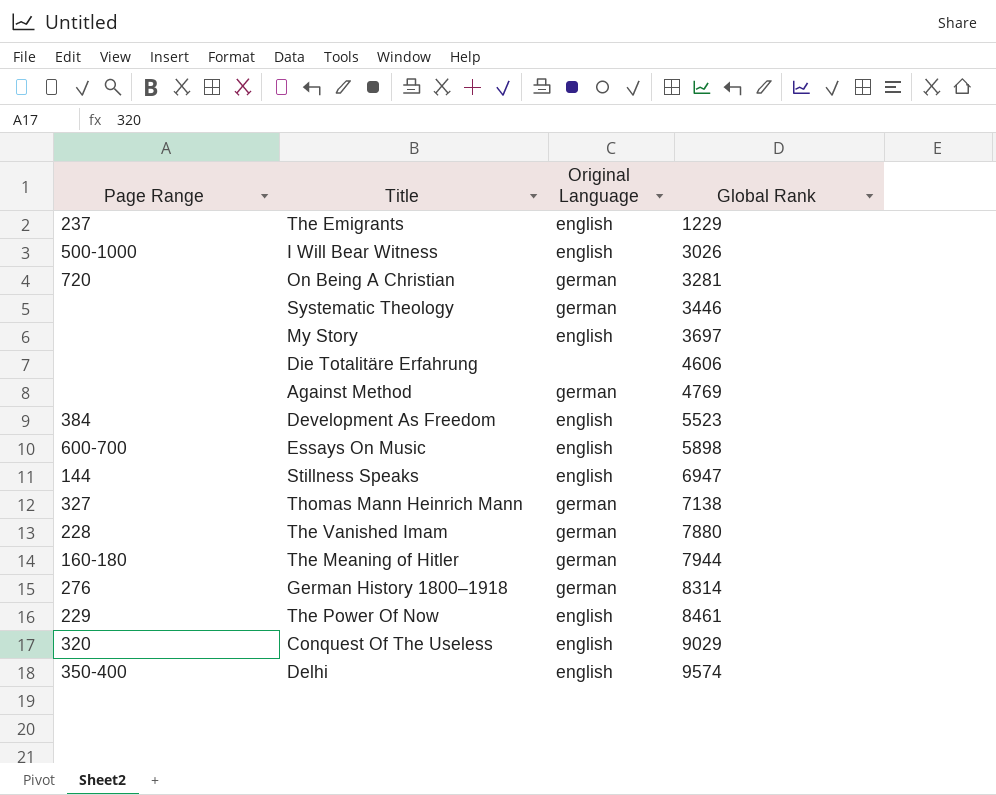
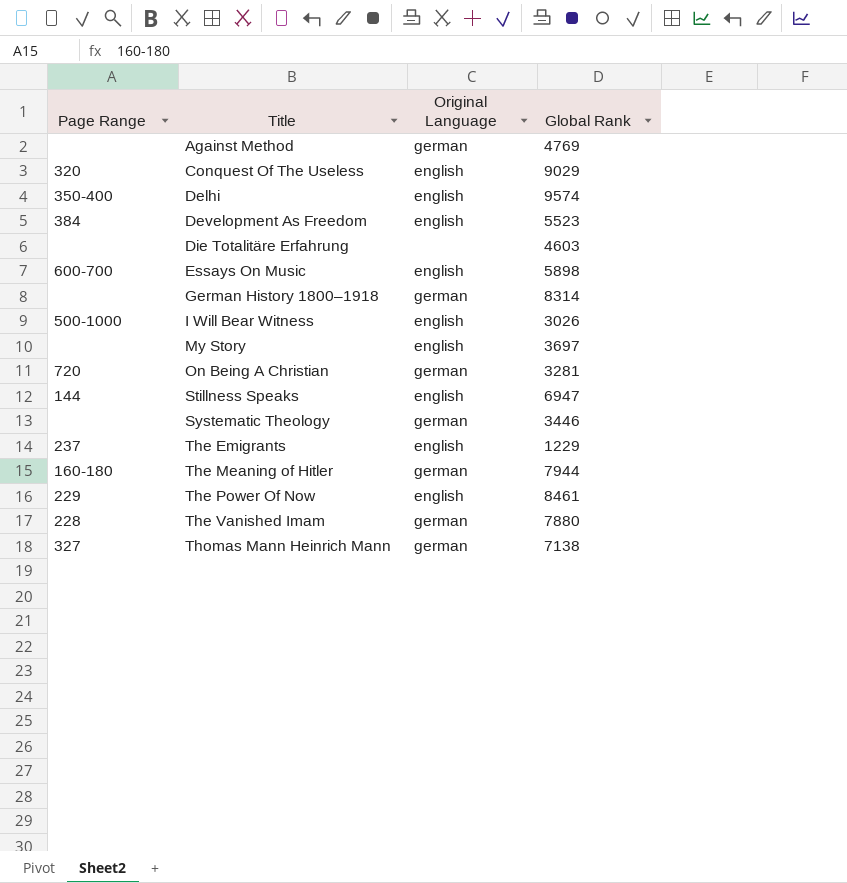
row order: Global Rank ascending -> Title ascending
Die Totalitäre Erfahrung | Global Rank: 4606 -> 4603
German History 1800–1918 | Page Range: 276 -> none

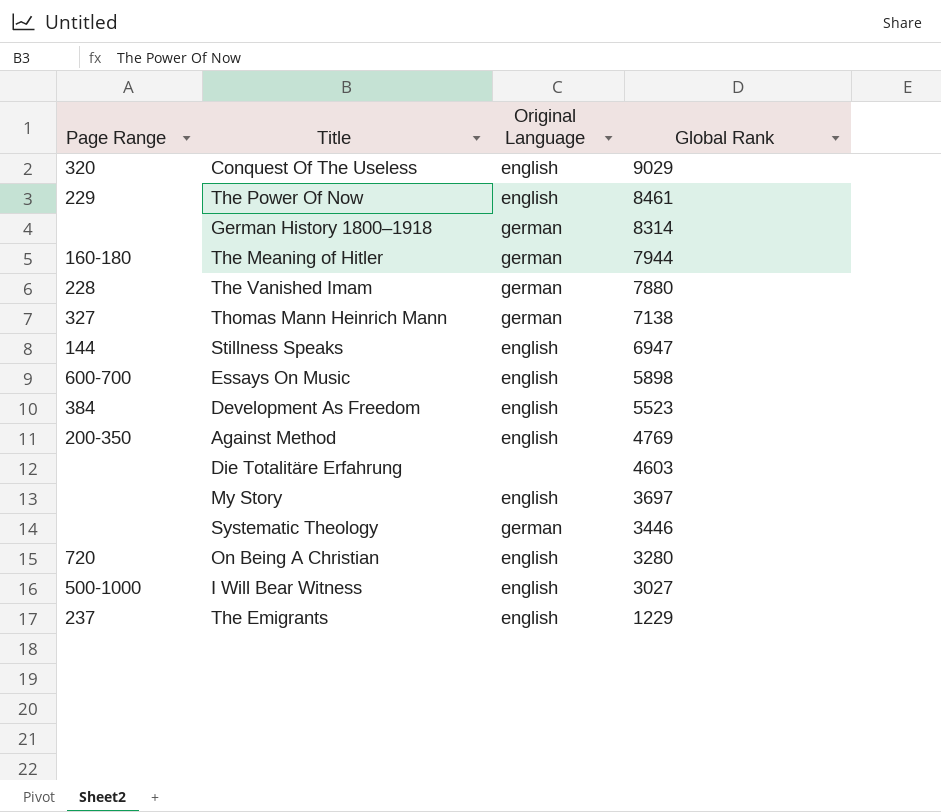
row order: Title ascending -> Global Rank descending
row Delhi: 350-400 | english | 9574 -> none
Against Method | Page Range: none -> 200-350
Against Method | Original Language: german -> english
On Being A Christian | Original Language: german -> english
On Being A Christian | Global Rank: 3281 -> 3280
I Will Bear Witness | Global Rank: 3026 -> 3027

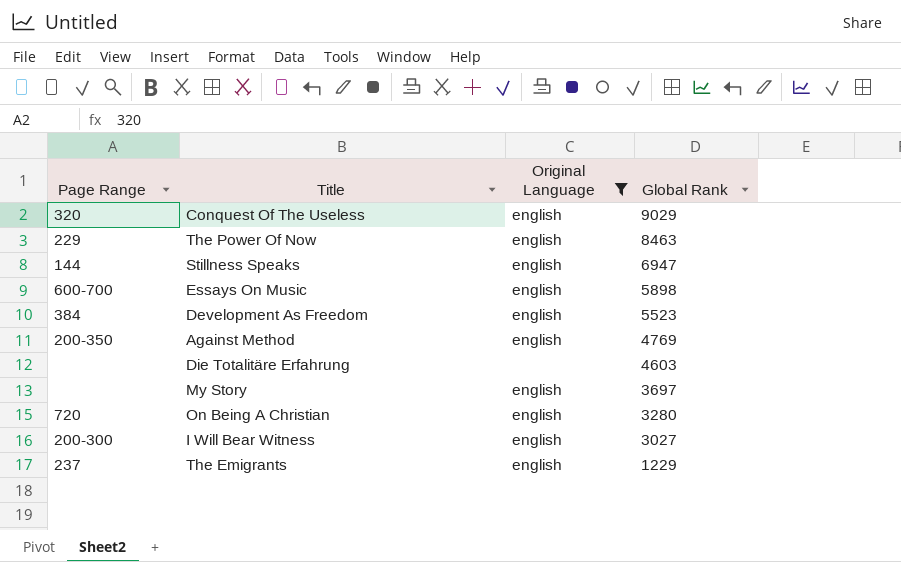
filter: none -> Original Language != german
The Power Of Now | Global Rank: 8461 -> 8463
I Will Bear Witness | Page Range: 500-1000 -> 200-300

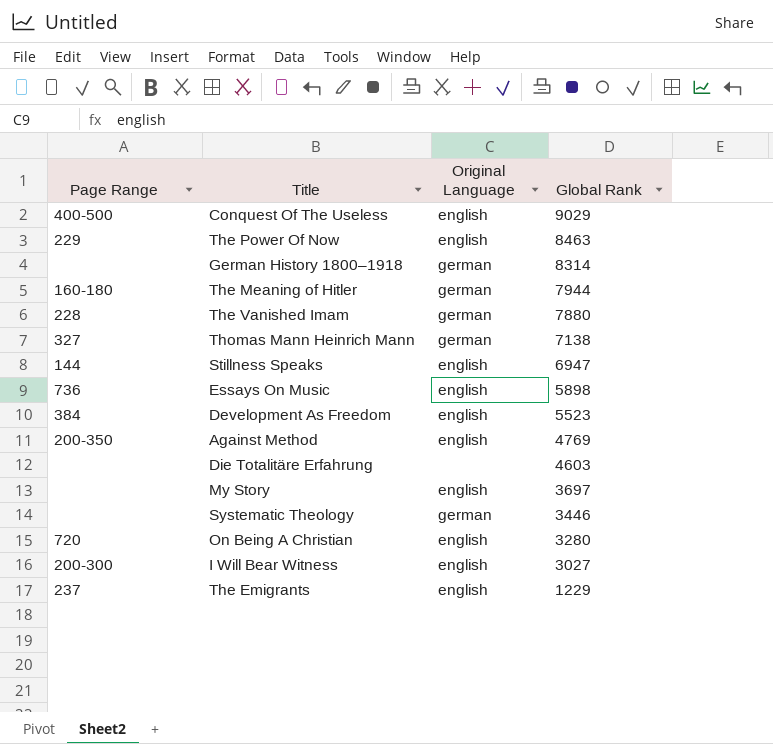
filter: Original Language != german -> none
Conquest Of The Useless | Page Range: 320 -> 400-500
Essays On Music | Page Range: 600-700 -> 736

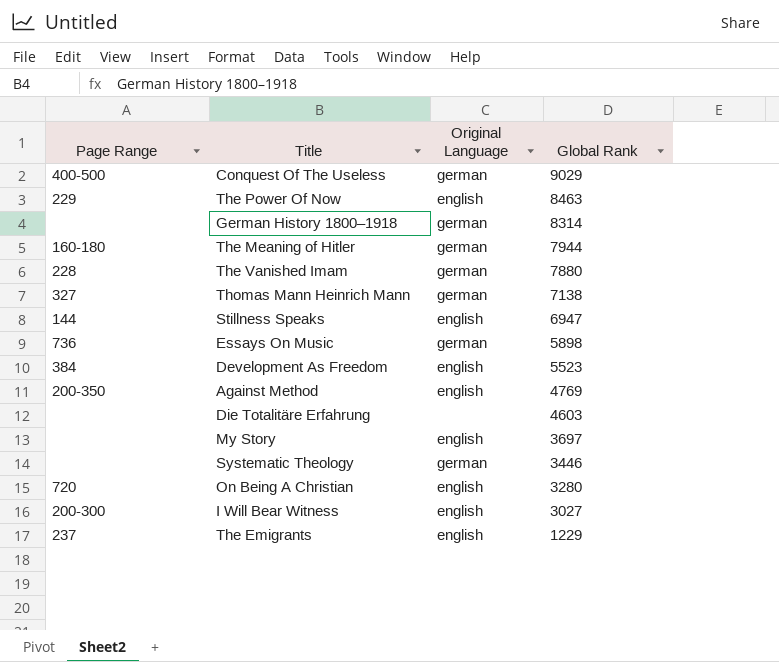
Conquest Of The Useless | Original Language: english -> german
Essays On Music | Original Language: english -> german

